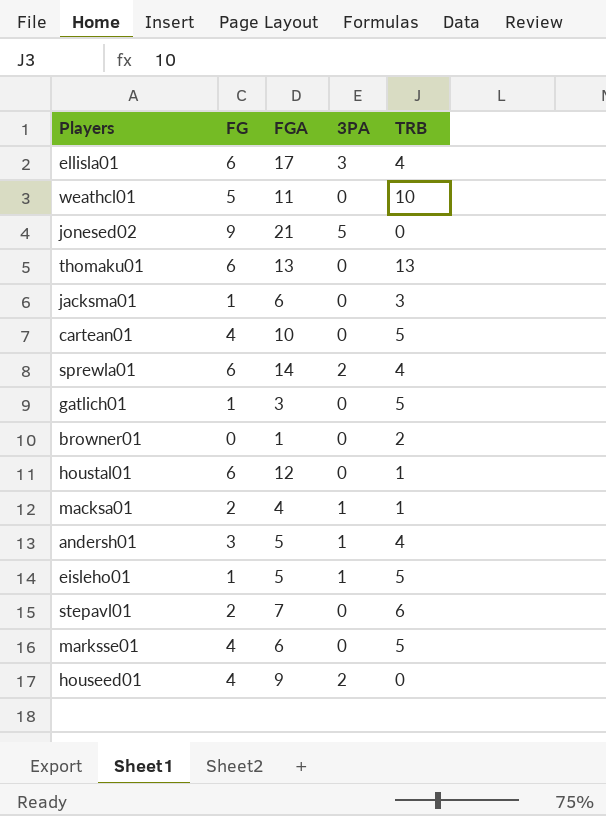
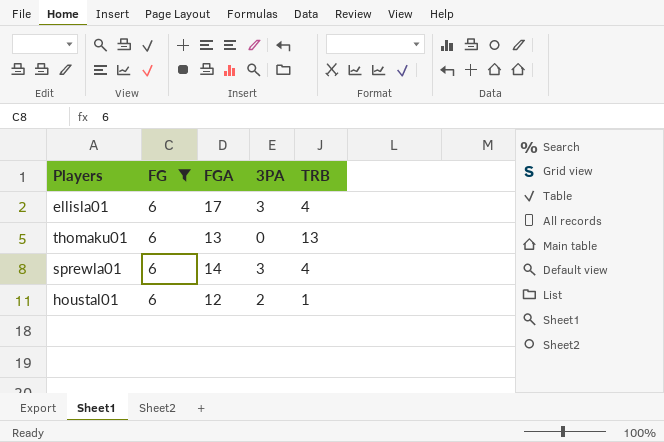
filter: none -> FG = 6
sprewla01 | 3PA: 2 -> 3
houstal01 | 3PA: 0 -> 2

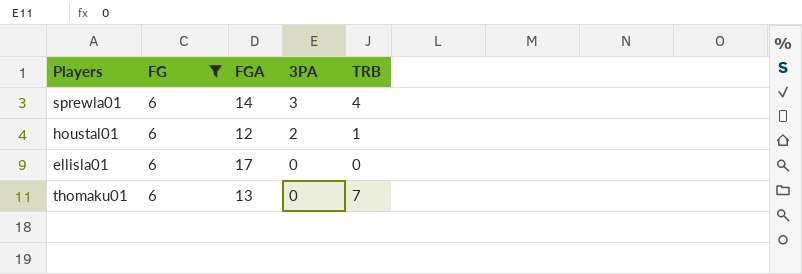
row order: none -> 3PA descending
ellisla01 | 3PA: 3 -> 0
ellisla01 | TRB: 4 -> 0
thomaku01 | TRB: 13 -> 7

